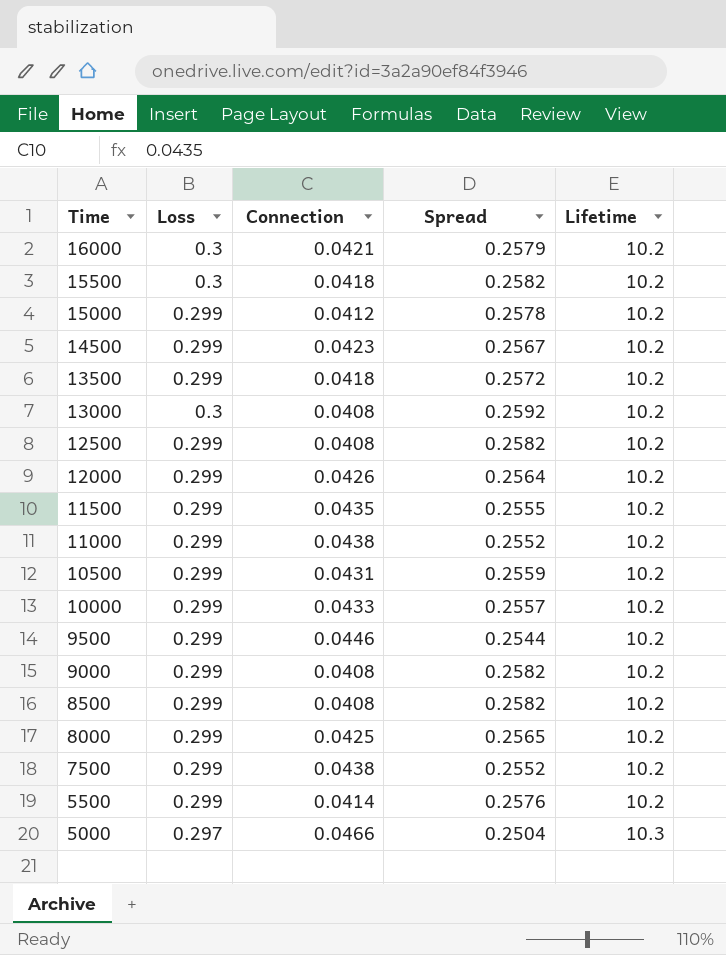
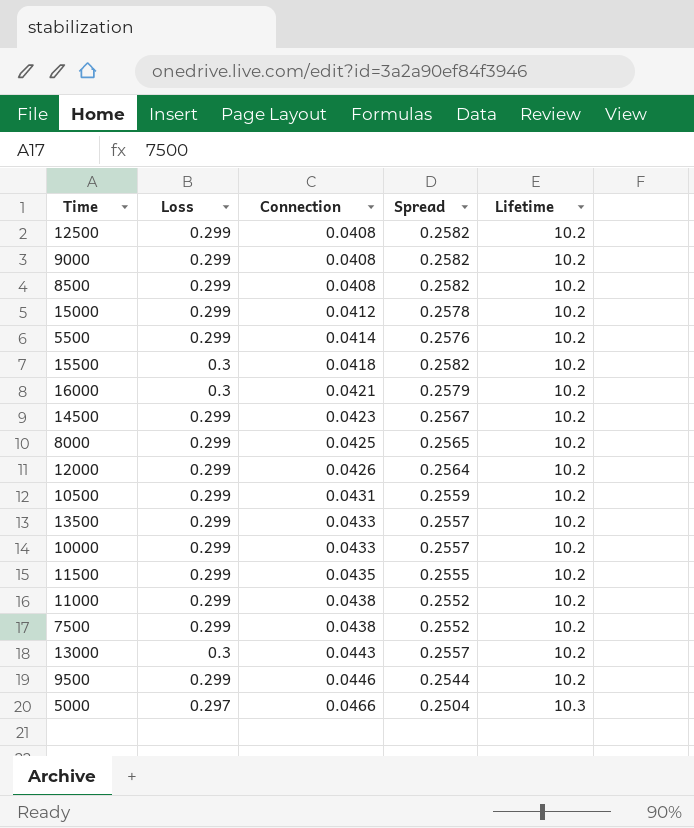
row order: Time descending -> Connection ascending
13500 | Connection: 0.0418 -> 0.0433
13500 | Spread: 0.2572 -> 0.2557
13000 | Connection: 0.0408 -> 0.0443
13000 | Spread: 0.2592 -> 0.2557

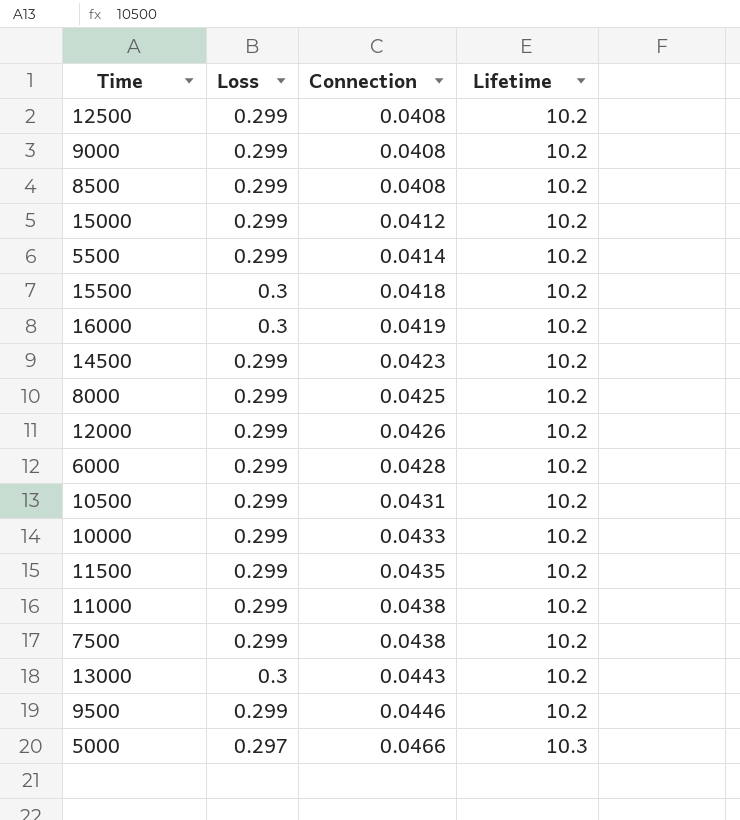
column Spread | formula: [Loss] - [Connection] -> none
row 13500: 0.299 | 0.0433 | 0.2557 | 10.2 -> none
16000 | Connection: 0.0421 -> 0.0419
row 6000: none -> 0.299 | 0.0428 | 10.2

